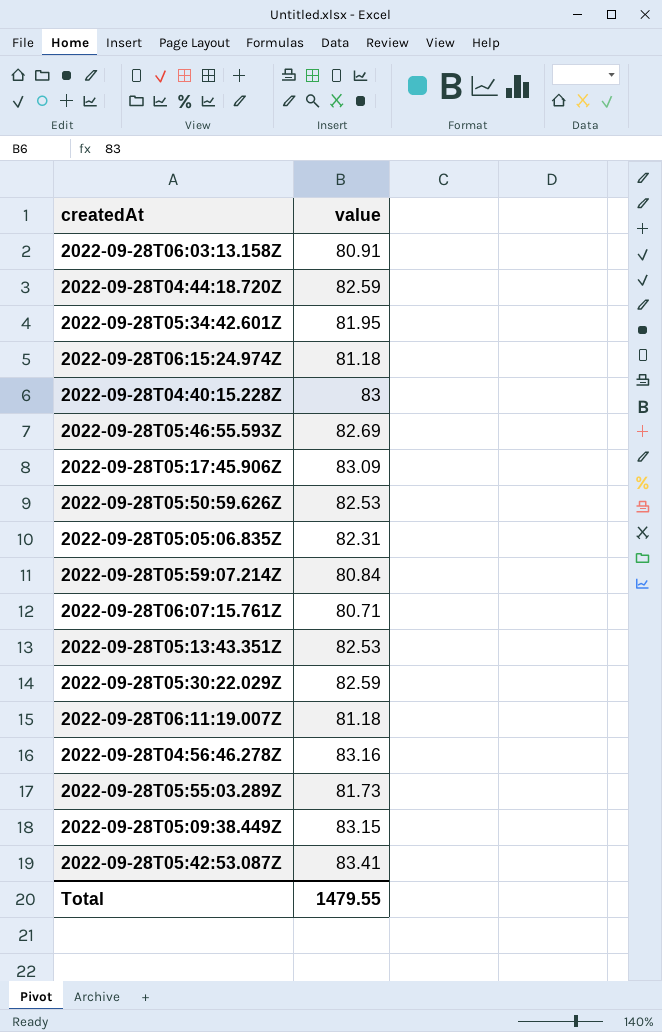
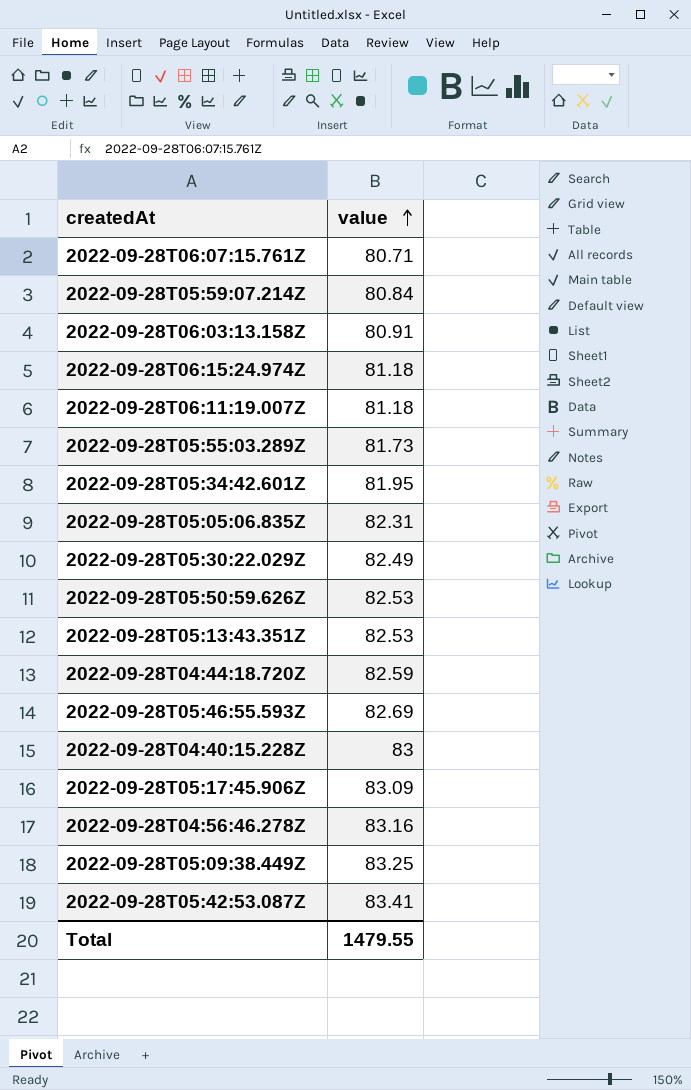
row order: none -> value ascending
2022-09-28T05:30:22.029Z | value: 82.59 -> 82.49
2022-09-28T05:09:38.449Z | value: 83.15 -> 83.25

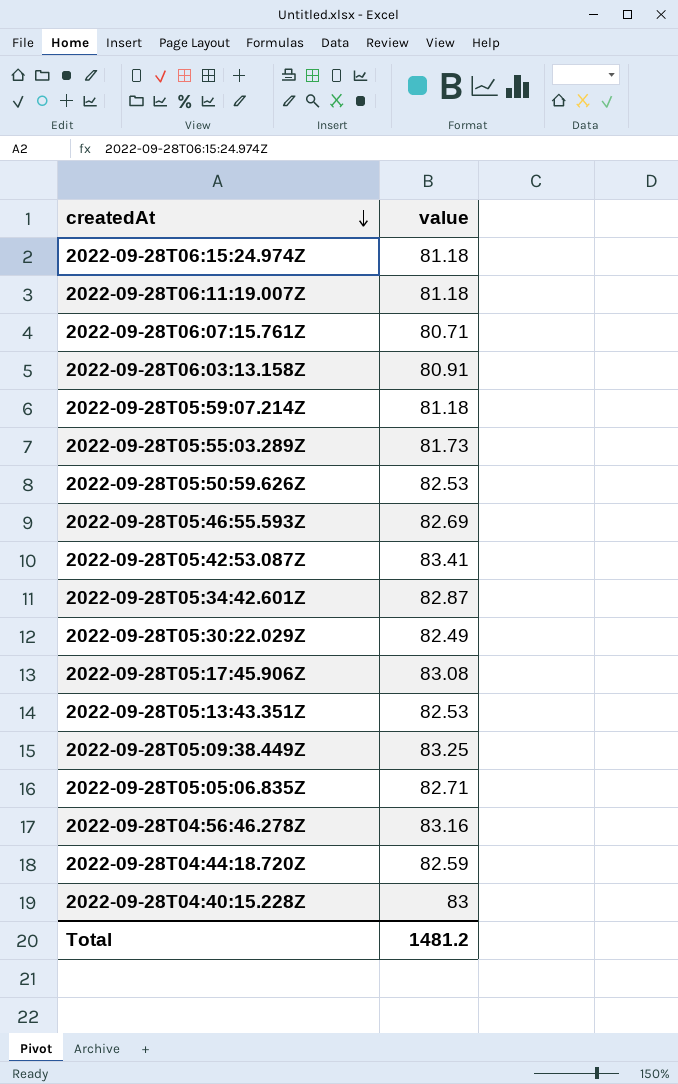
row order: value ascending -> createdAt descending
2022-09-28T05:59:07.214Z | value: 80.84 -> 81.18
2022-09-28T05:34:42.601Z | value: 81.95 -> 82.87
2022-09-28T05:17:45.906Z | value: 83.09 -> 83.08
2022-09-28T05:05:06.835Z | value: 82.31 -> 82.71
Total | value: 1479.55 -> 1481.2

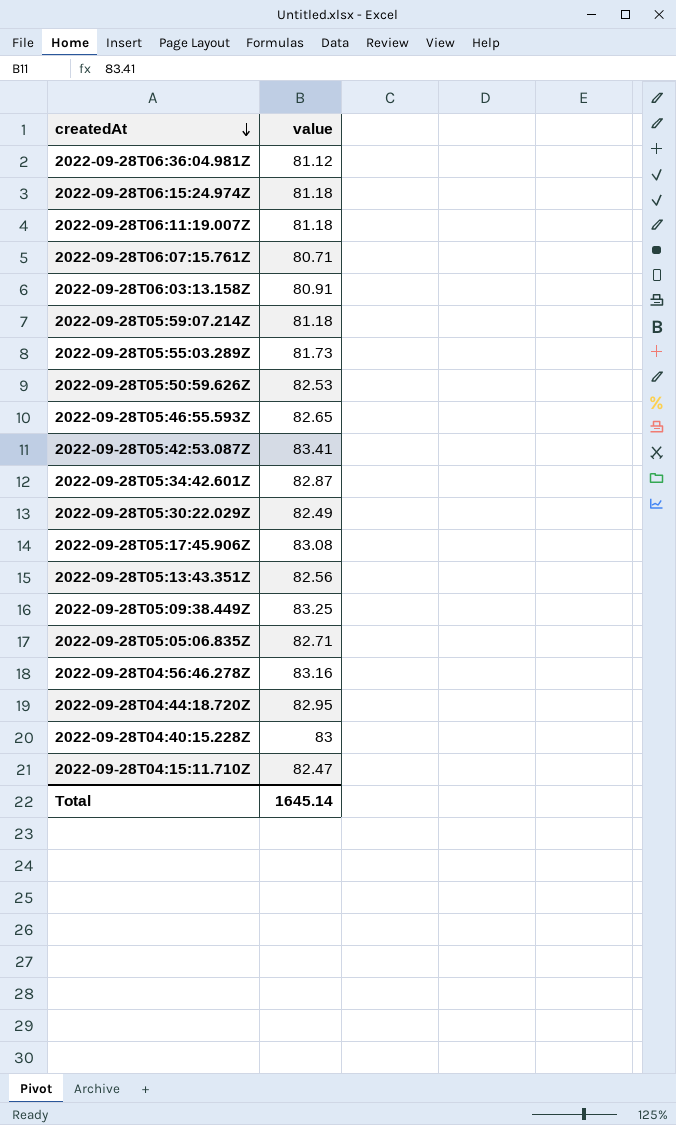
row 2022-09-28T06:36:04.981Z: none -> 81.12
2022-09-28T05:46:55.593Z | value: 82.69 -> 82.65
2022-09-28T05:13:43.351Z | value: 82.53 -> 82.56
2022-09-28T04:44:18.720Z | value: 82.59 -> 82.95
row 2022-09-28T04:15:11.710Z: none -> 82.47
Total | value: 1481.2 -> 1645.14

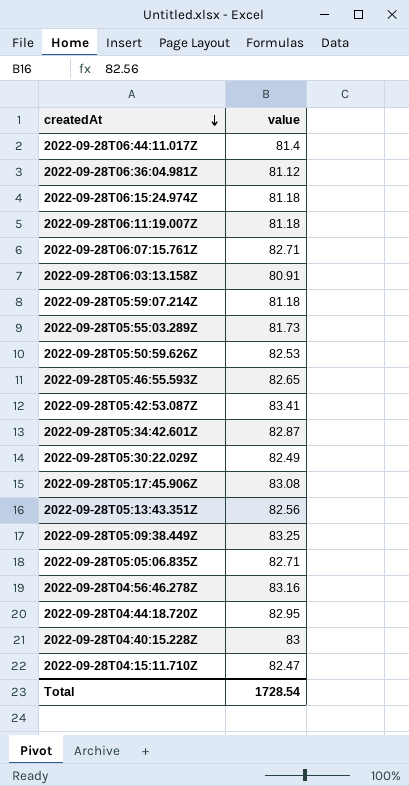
row 2022-09-28T06:44:11.017Z: none -> 81.4
2022-09-28T06:07:15.761Z | value: 80.71 -> 82.71
Total | value: 1645.14 -> 1728.54

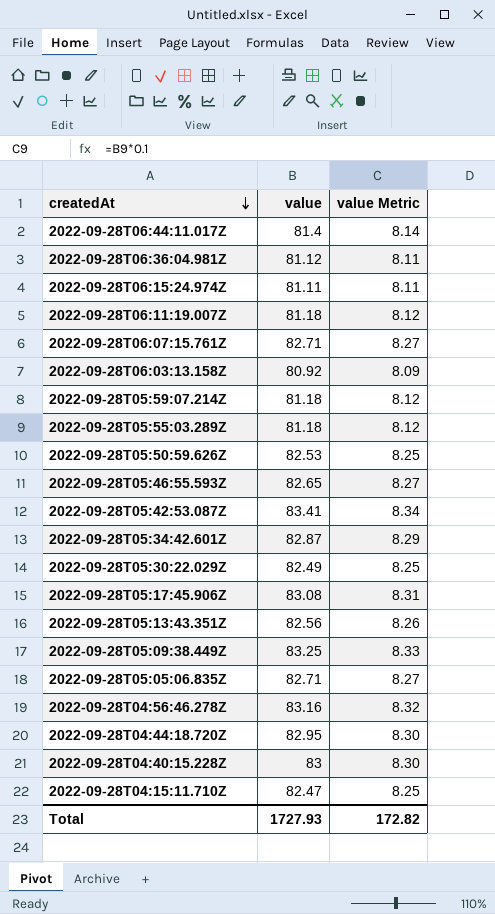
column value Metric | formula: none -> [value] * 0.1
2022-09-28T06:15:24.974Z | value: 81.18 -> 81.11
2022-09-28T06:03:13.158Z | value: 80.91 -> 80.92
2022-09-28T05:55:03.289Z | value: 81.73 -> 81.18
Total | value: 1728.54 -> 1727.93

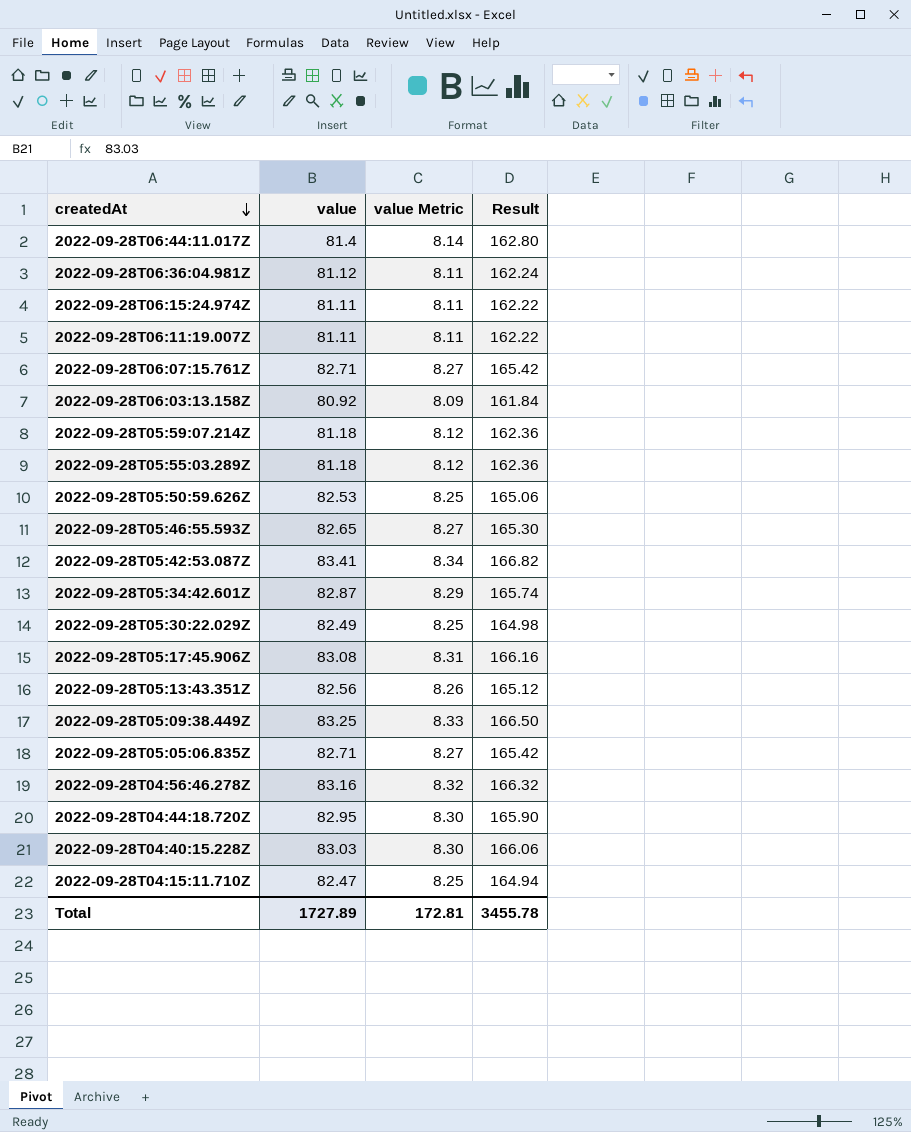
column Result | formula: none -> [value] * 2
2022-09-28T06:11:19.007Z | value: 81.18 -> 81.11
2022-09-28T06:11:19.007Z | value Metric: 8.12 -> 8.11
2022-09-28T04:40:15.228Z | value: 83 -> 83.03
Total | value: 1727.93 -> 1727.89
Total | value Metric: 172.82 -> 172.81

